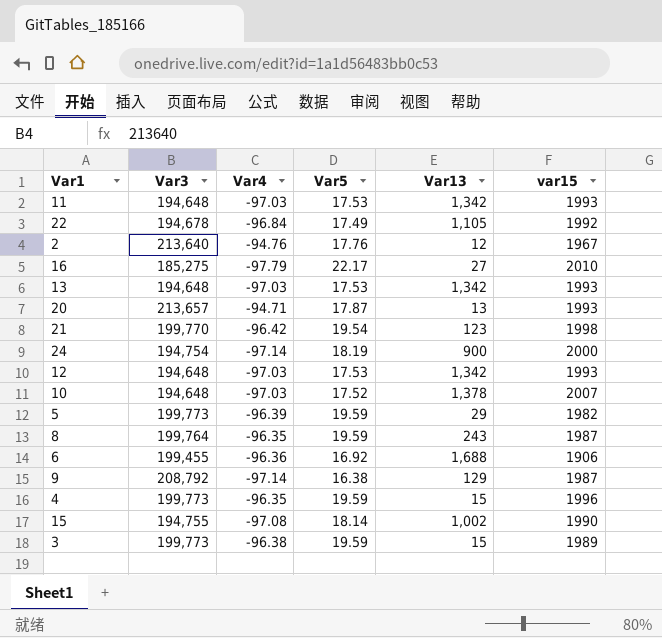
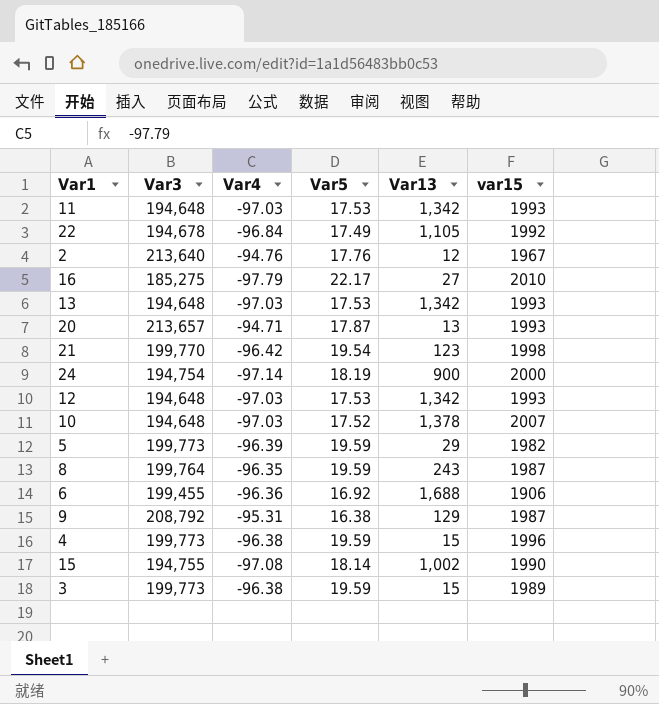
9 | Var4: -97.14 -> -95.31
4 | Var4: -96.35 -> -96.38

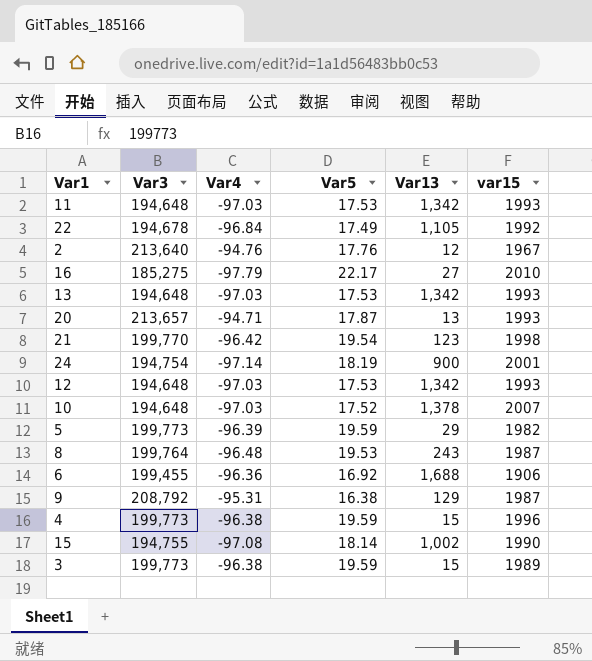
24 | var15: 2000 -> 2001
8 | Var4: -96.35 -> -96.48
8 | Var5: 19.59 -> 19.53

